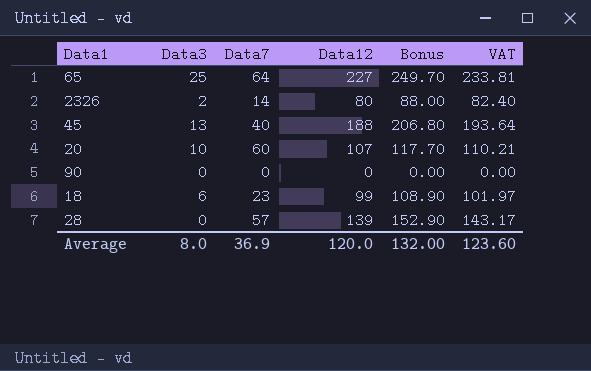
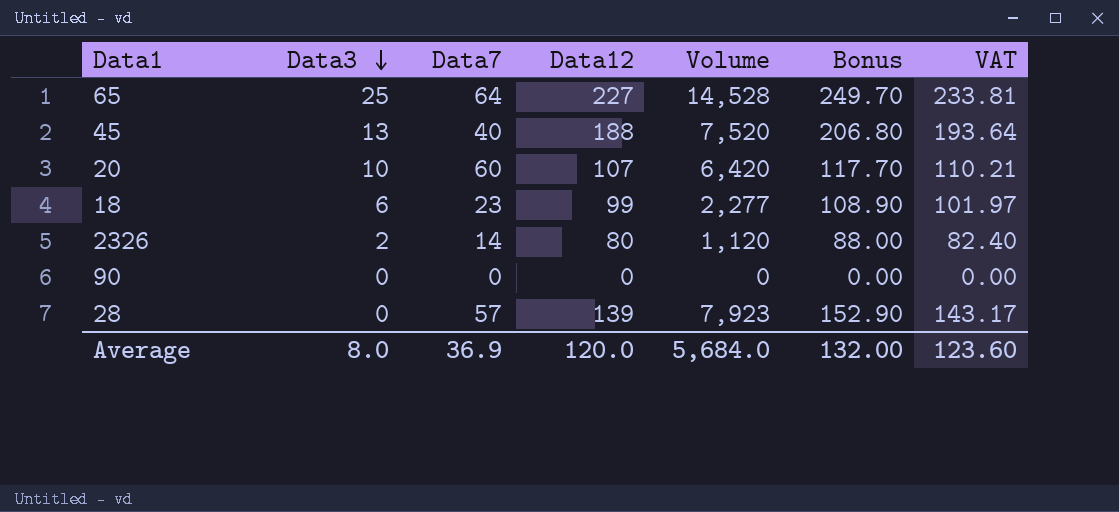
row order: none -> Data3 descending
column Volume | formula: none -> [Data7] * [Data12]

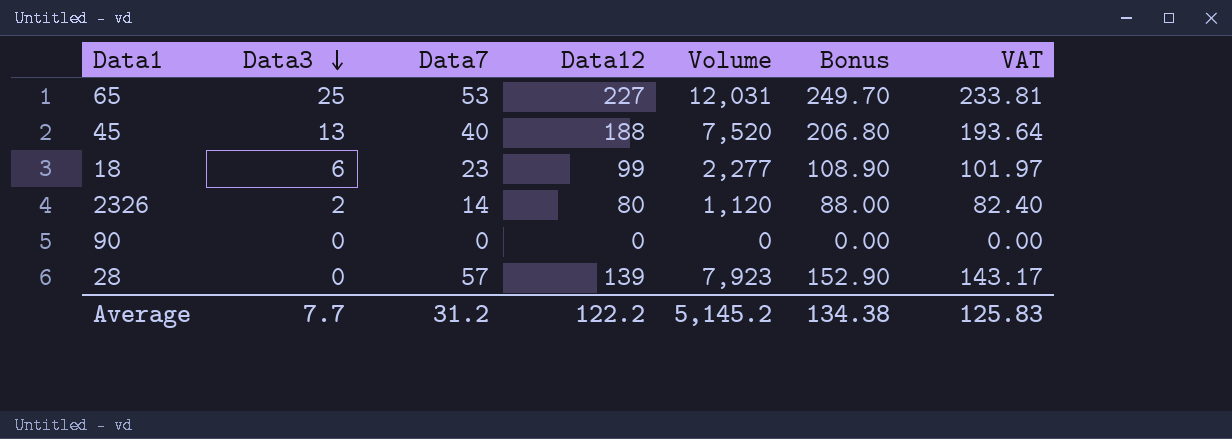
row 20: 10 | 60 | 107 | 6,420 | 117.70 | 110.21 -> none
65 | Data7: 64 -> 53
65 | Volume: 14,528 -> 12,031
Average | Data3: 8.0 -> 7.7
Average | Data7: 36.9 -> 31.2
Average | Data12: 120.0 -> 122.2
Average | Volume: 5,684.0 -> 5,145.2
Average | Bonus: 132.00 -> 134.38
Average | VAT: 123.60 -> 125.83

